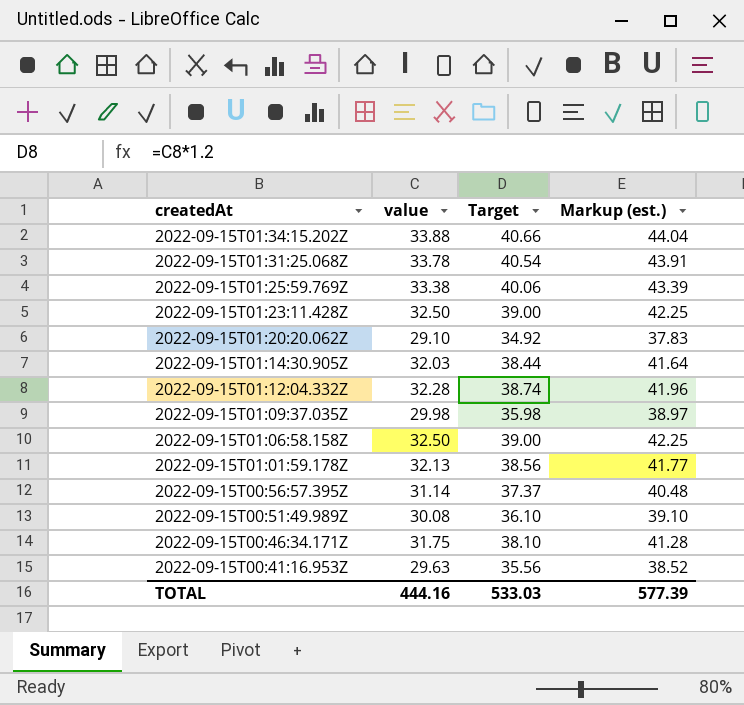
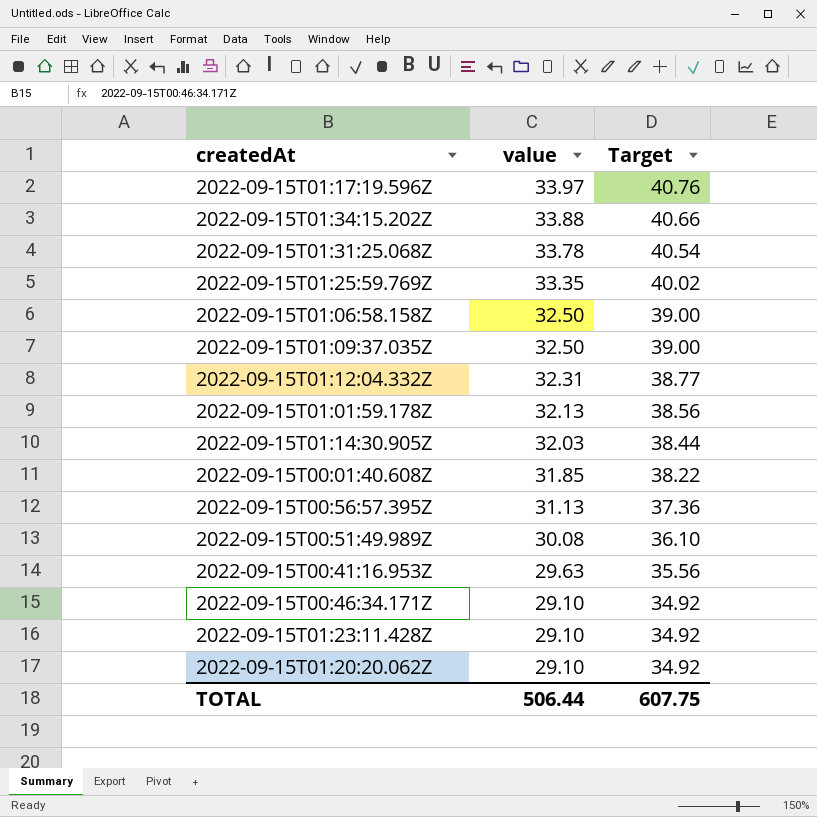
row order: createdAt descending -> value descending
column Markup (est.) | formula: [value] * 1.3 -> none
row 2022-09-15T01:17:19.596Z: none -> 33.97 | 40.76
2022-09-15T01:25:59.769Z | value: 33.38 -> 33.35
2022-09-15T01:25:59.769Z | Target: 40.06 -> 40.02
2022-09-15T01:09:37.035Z | value: 29.98 -> 32.50
2022-09-15T01:09:37.035Z | Target: 35.98 -> 39.00
2022-09-15T01:12:04.332Z | value: 32.28 -> 32.31
2022-09-15T01:12:04.332Z | Target: 38.74 -> 38.77
row 2022-09-15T00:01:40.608Z: none -> 31.85 | 38.22
2022-09-15T00:56:57.395Z | value: 31.14 -> 31.13
2022-09-15T00:56:57.395Z | Target: 37.37 -> 37.36
2022-09-15T00:46:34.171Z | value: 31.75 -> 29.10
2022-09-15T00:46:34.171Z | Target: 38.10 -> 34.92
2022-09-15T01:23:11.428Z | value: 32.50 -> 29.10
2022-09-15T01:23:11.428Z | Target: 39.00 -> 34.92
TOTAL | value: 444.16 -> 506.44
TOTAL | Target: 533.03 -> 607.75

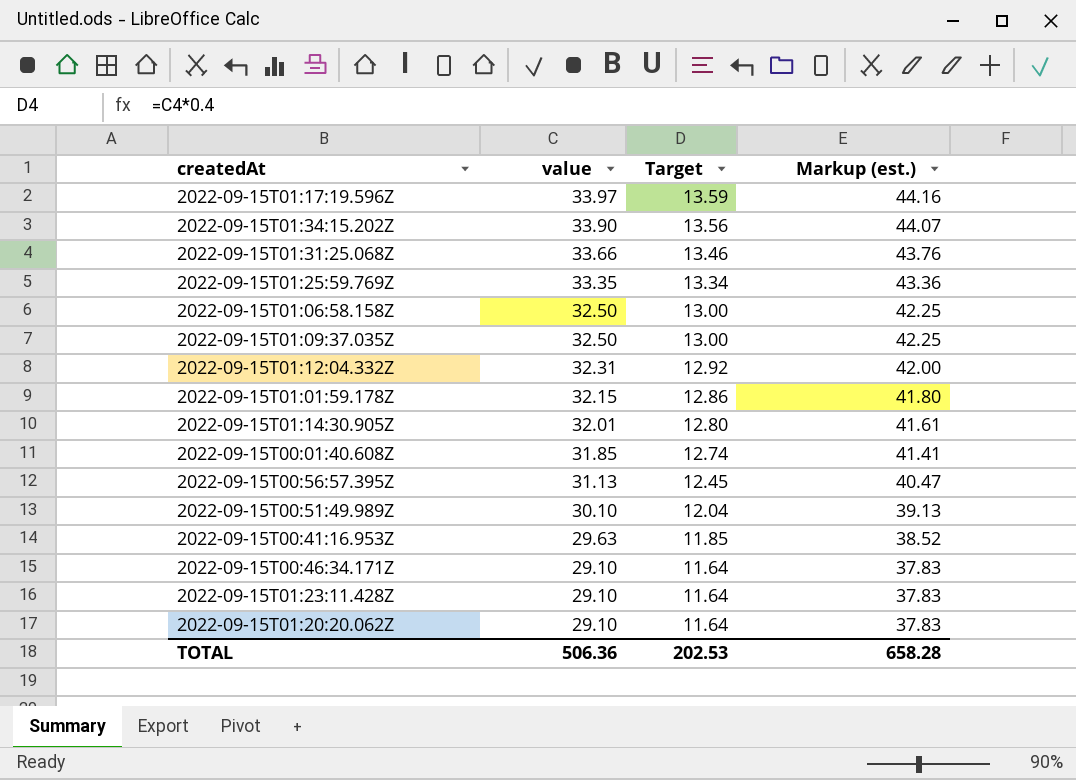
column Target | formula: [value] * 1.2 -> [value] * 0.4
column Markup (est.) | formula: none -> [value] * 1.3
2022-09-15T01:34:15.202Z | value: 33.88 -> 33.90
2022-09-15T01:31:25.068Z | value: 33.78 -> 33.66
2022-09-15T01:01:59.178Z | value: 32.13 -> 32.15
2022-09-15T01:14:30.905Z | value: 32.03 -> 32.01
2022-09-15T00:51:49.989Z | value: 30.08 -> 30.10
TOTAL | value: 506.44 -> 506.36
TOTAL | Target: 607.75 -> 202.53

